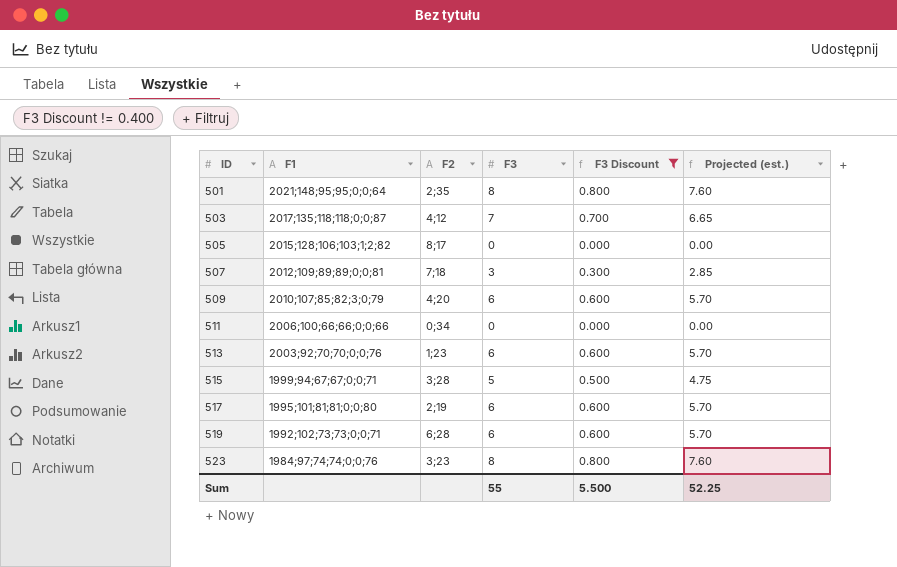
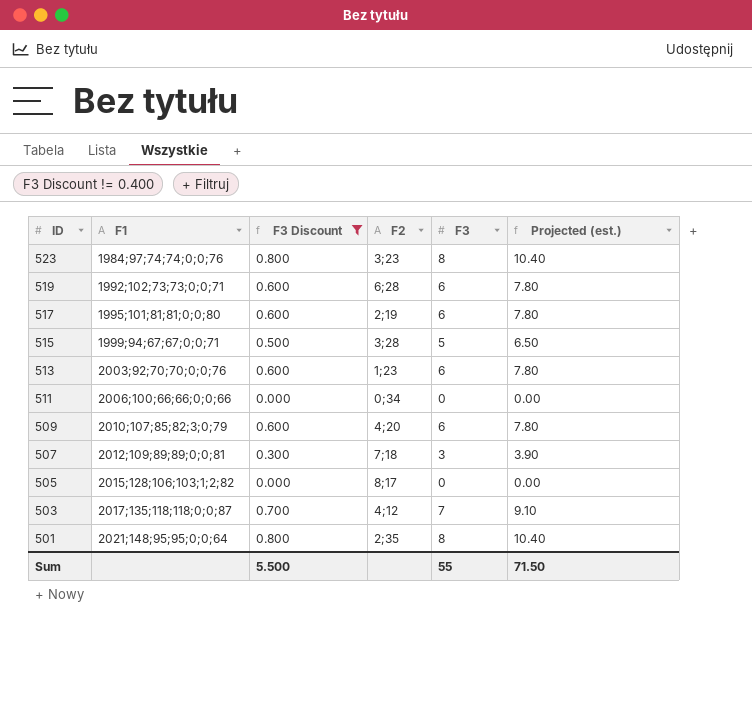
row order: ID ascending -> ID descending
column F3 Discount | position: 5 -> 3
column Projected (est.) | formula: [F3] * 0.95 -> [F3] * 1.3
Sum | Projected (est.): 52.25 -> 71.50

